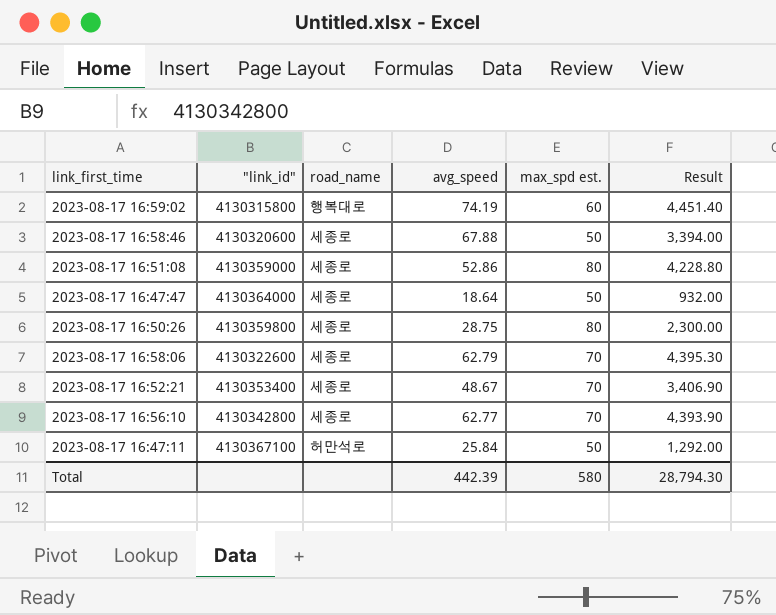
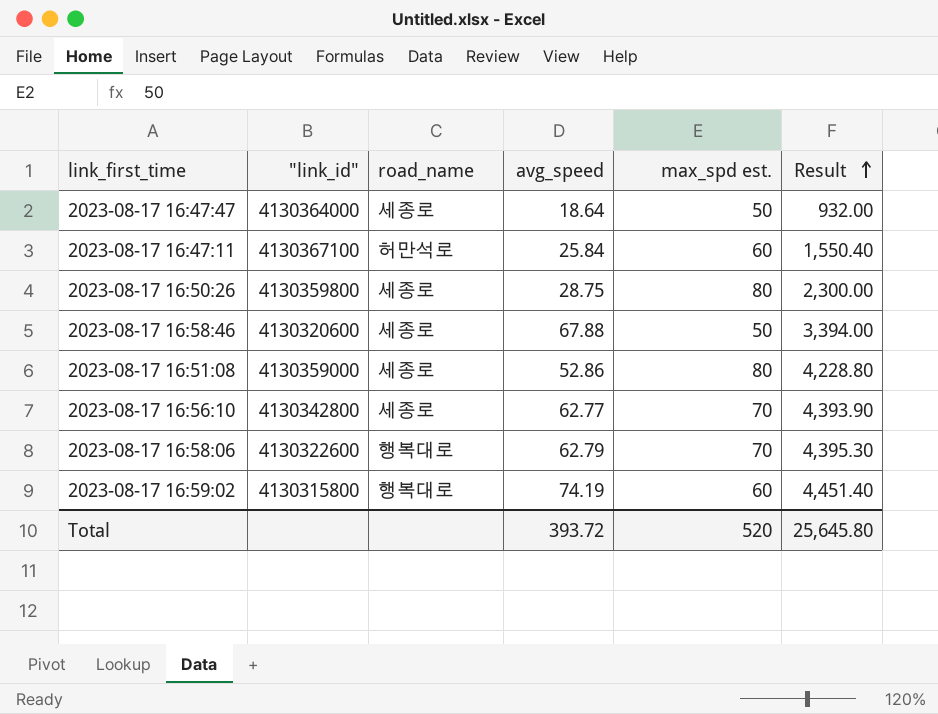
row order: none -> Result ascending
row 2023-08-17 16:52:21: 4130353400 | 세종로 | 48.67 | 70 | 3,406.90 -> none
2023-08-17 16:47:11 | max_spd est.: 50 -> 60
2023-08-17 16:47:11 | Result: 1,292.00 -> 1,550.40
2023-08-17 16:58:06 | road_name: 세종로 -> 행복대로
Total | avg_speed: 442.39 -> 393.72
Total | max_spd est.: 580 -> 520
Total | Result: 28,794.30 -> 25,645.80

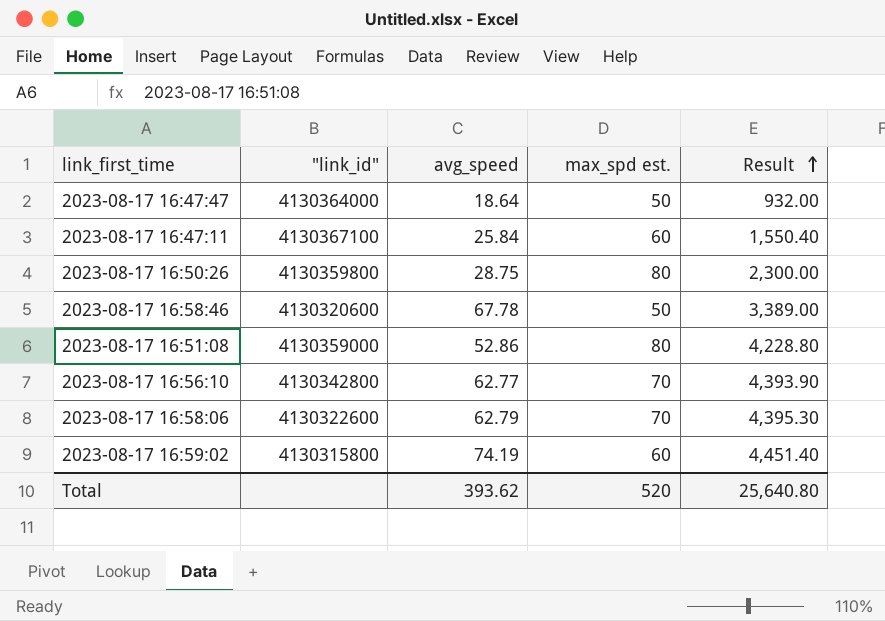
column road_name | position: 3 -> none
2023-08-17 16:58:46 | avg_speed: 67.88 -> 67.78
2023-08-17 16:58:46 | Result: 3,394.00 -> 3,389.00
Total | avg_speed: 393.72 -> 393.62
Total | Result: 25,645.80 -> 25,640.80

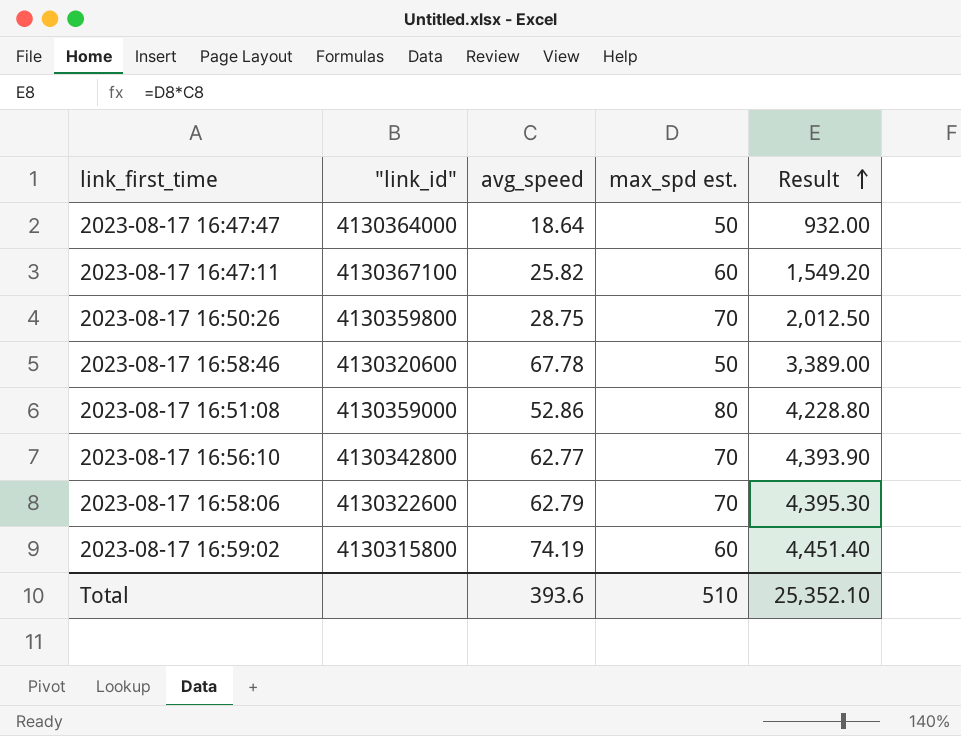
2023-08-17 16:47:11 | avg_speed: 25.84 -> 25.82
2023-08-17 16:47:11 | Result: 1,550.40 -> 1,549.20
2023-08-17 16:50:26 | max_spd est.: 80 -> 70
2023-08-17 16:50:26 | Result: 2,300.00 -> 2,012.50
Total | avg_speed: 393.62 -> 393.6
Total | max_spd est.: 520 -> 510
Total | Result: 25,640.80 -> 25,352.10

